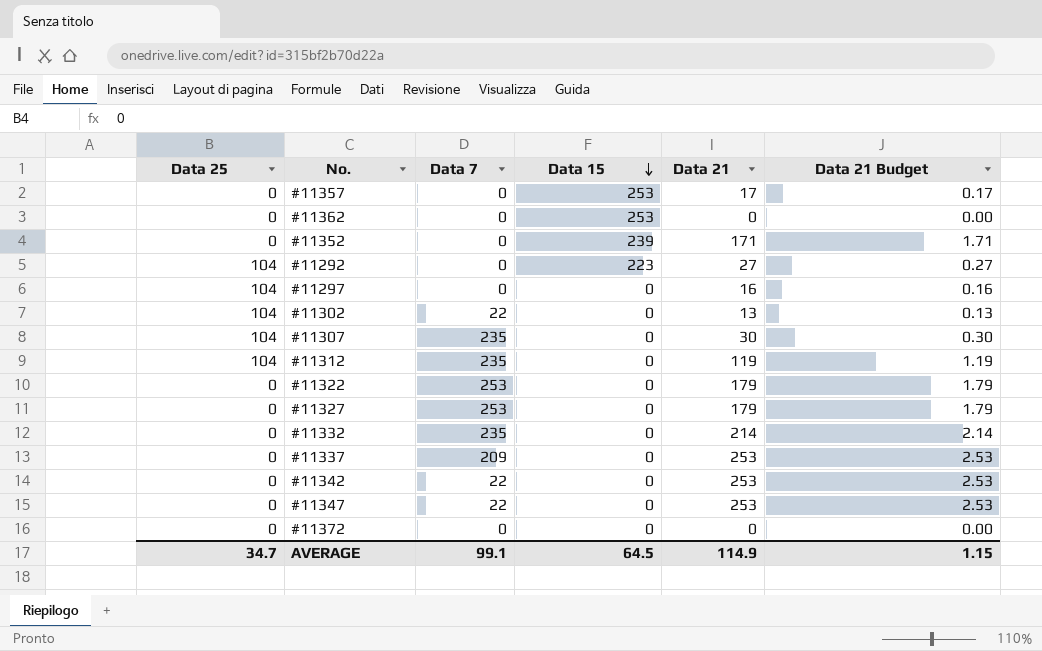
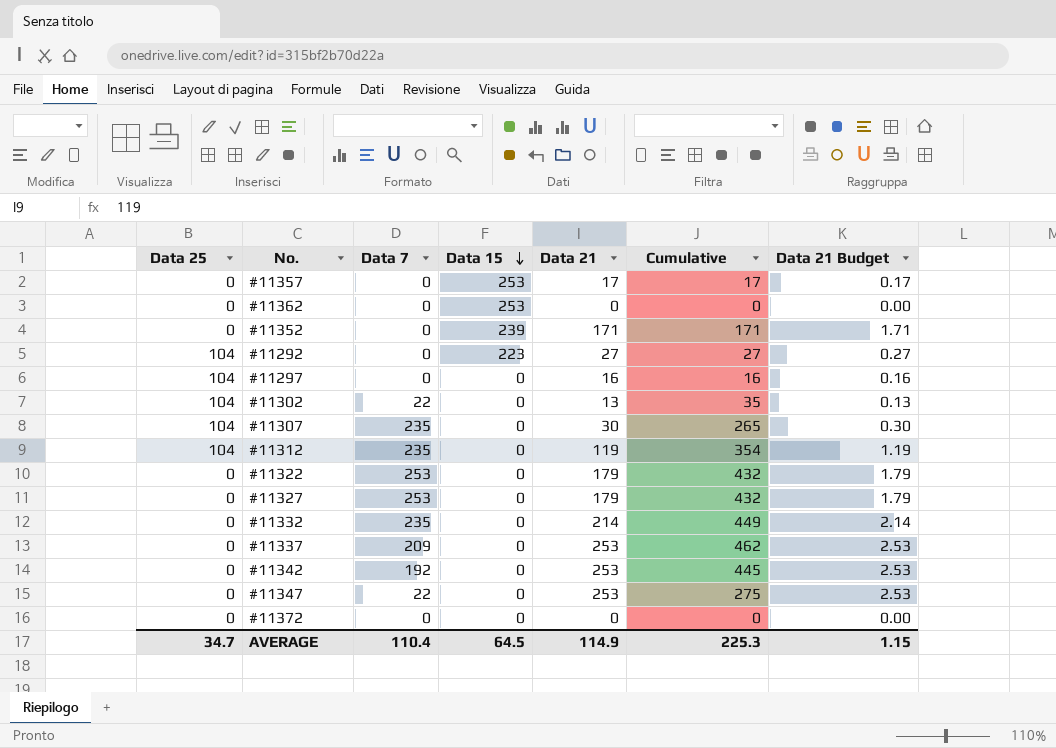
column Cumulative | formula: none -> [Data 7] + [Data 21]
#11342 | Data 7: 22 -> 192
AVERAGE | Data 7: 99.1 -> 110.4

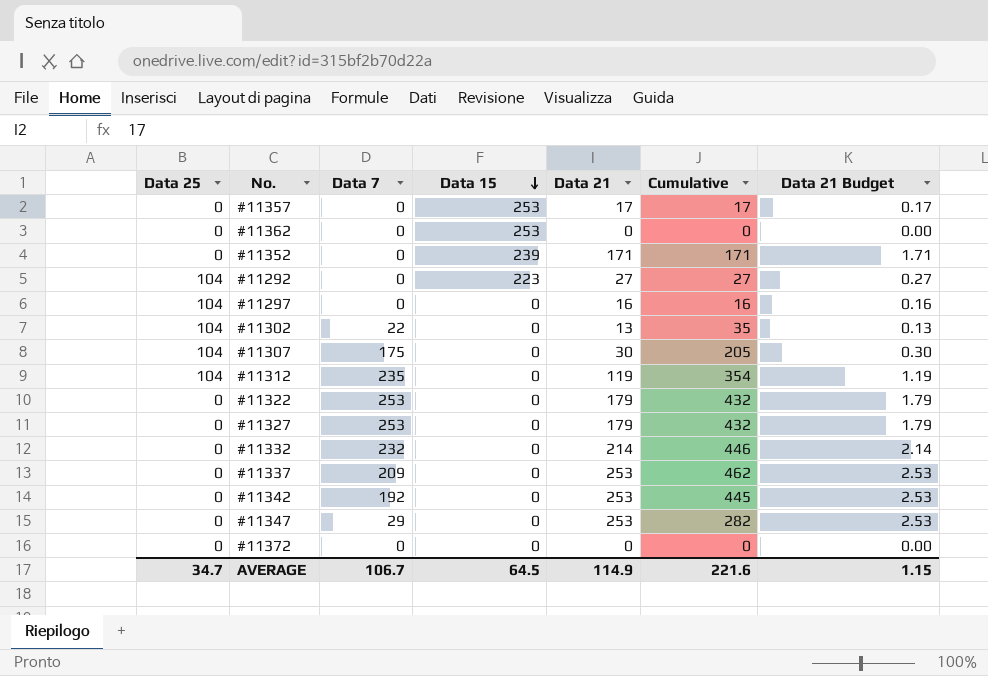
#11307 | Data 7: 235 -> 175
#11307 | Cumulative: 265 -> 205
#11332 | Data 7: 235 -> 232
#11332 | Cumulative: 449 -> 446
#11347 | Data 7: 22 -> 29
#11347 | Cumulative: 275 -> 282
AVERAGE | Data 7: 110.4 -> 106.7
AVERAGE | Cumulative: 225.3 -> 221.6

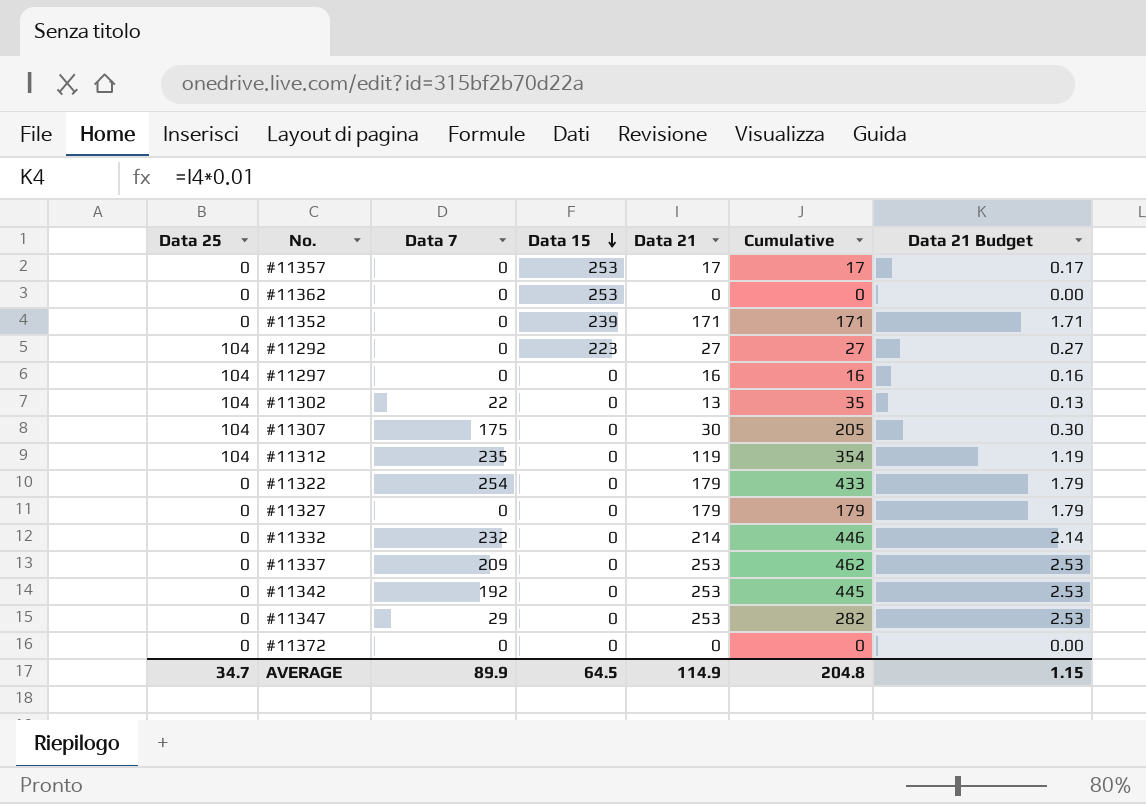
#11322 | Data 7: 253 -> 254
#11322 | Cumulative: 432 -> 433
#11327 | Data 7: 253 -> 0
#11327 | Cumulative: 432 -> 179
AVERAGE | Data 7: 106.7 -> 89.9
AVERAGE | Cumulative: 221.6 -> 204.8

